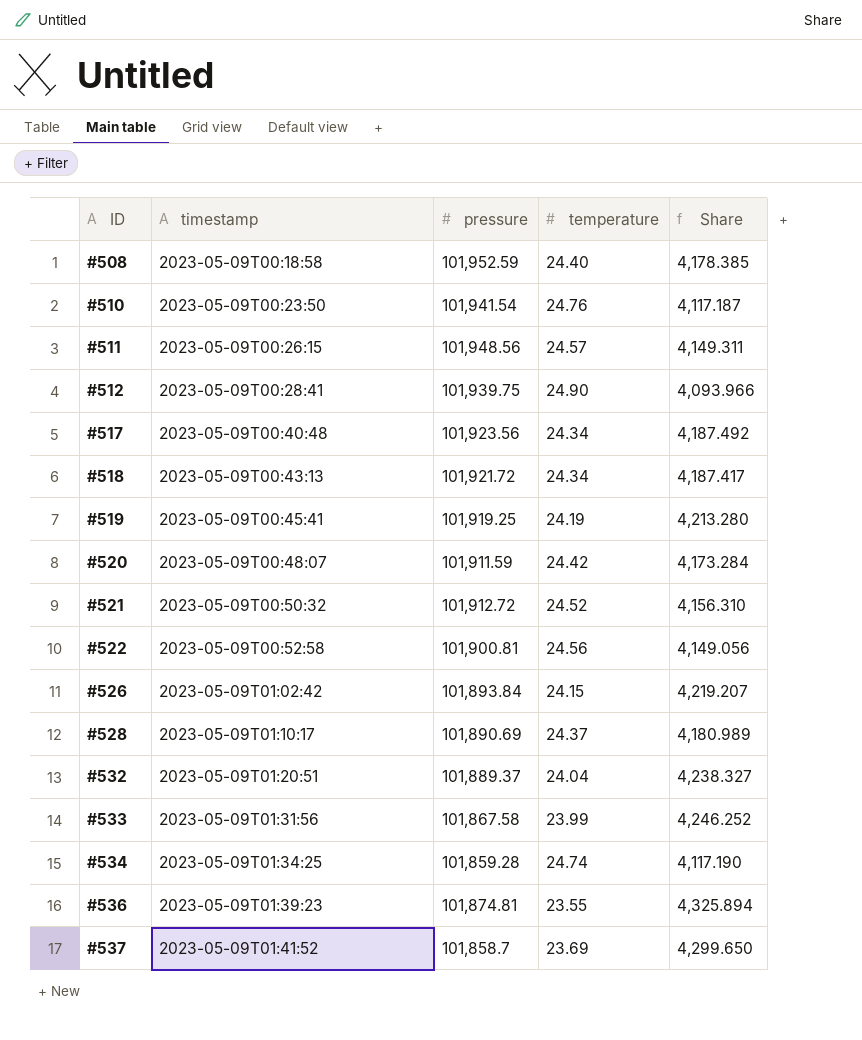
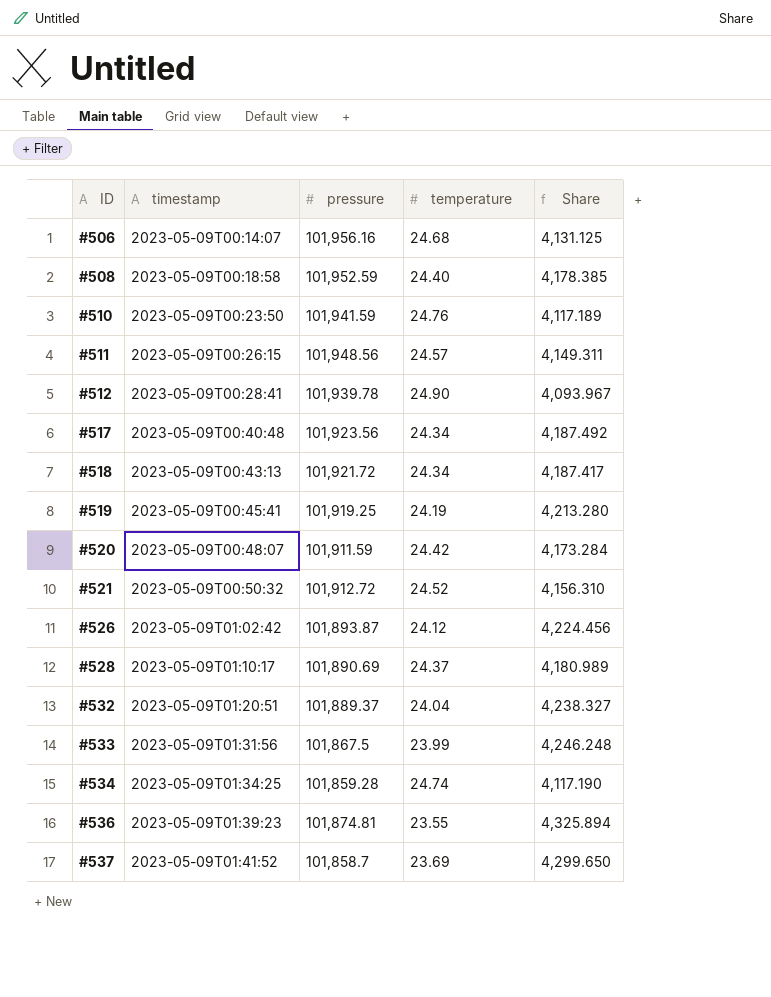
row #522: 2023-05-09T00:52:58 | 101,900.81 | 24.56 | 4,149.056 -> none
row #506: none -> 2023-05-09T00:14:07 | 101,956.16 | 24.68 | 4,131.125
#510 | pressure: 101,941.54 -> 101,941.59
#510 | Share: 4,117.187 -> 4,117.189
#512 | pressure: 101,939.75 -> 101,939.78
#512 | Share: 4,093.966 -> 4,093.967
#526 | pressure: 101,893.84 -> 101,893.87
#526 | temperature: 24.15 -> 24.12
#526 | Share: 4,219.207 -> 4,224.456
#533 | pressure: 101,867.58 -> 101,867.5
#533 | Share: 4,246.252 -> 4,246.248

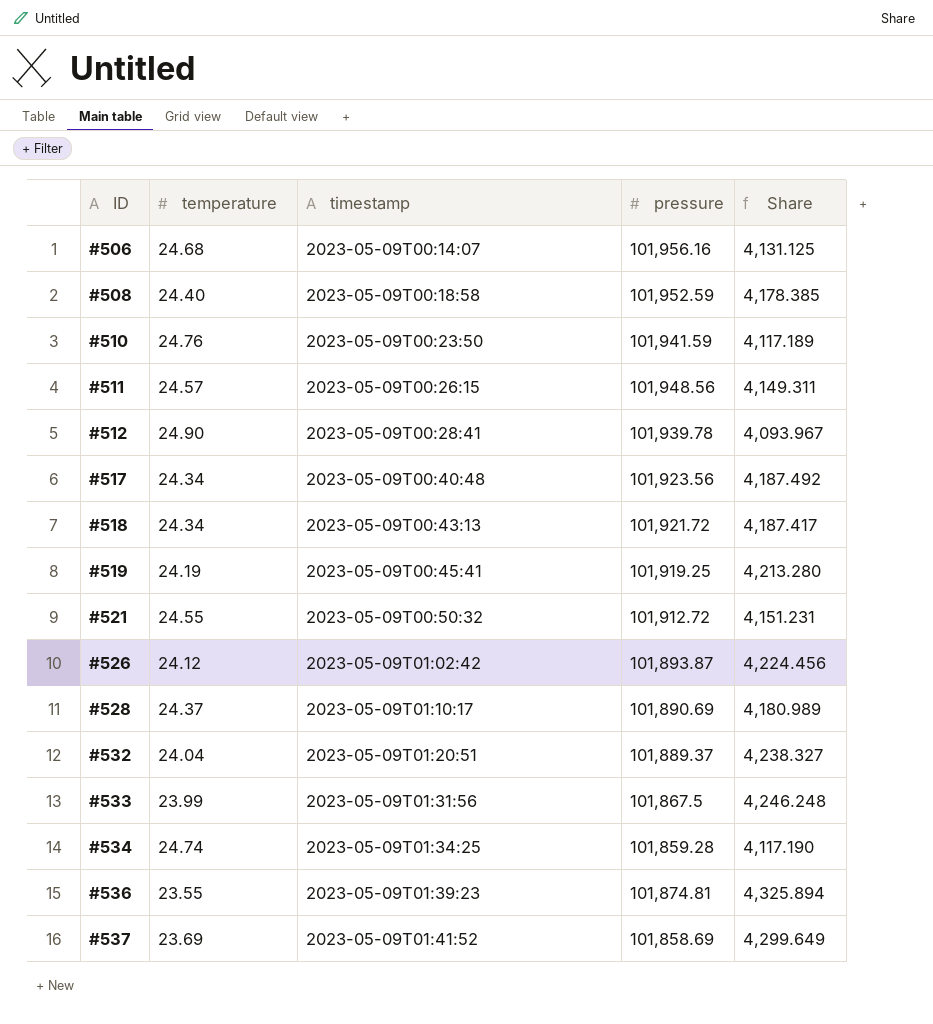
column temperature | position: 4 -> 2
row #520: 2023-05-09T00:48:07 | 101,911.59 | 24.42 | 4,173.284 -> none
#521 | temperature: 24.52 -> 24.55
#521 | Share: 4,156.310 -> 4,151.231
#537 | pressure: 101,858.7 -> 101,858.69
#537 | Share: 4,299.650 -> 4,299.649

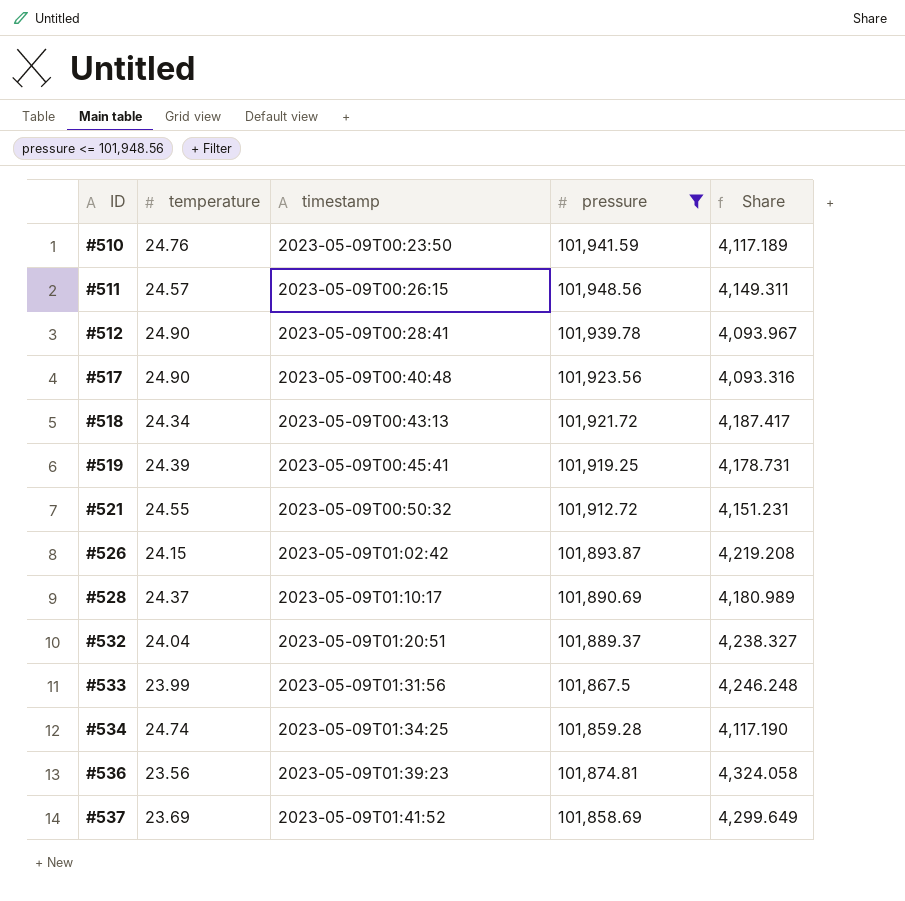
filter: none -> pressure <= 101,948.56
#517 | temperature: 24.34 -> 24.90
#517 | Share: 4,187.492 -> 4,093.316
#519 | temperature: 24.19 -> 24.39
#519 | Share: 4,213.280 -> 4,178.731
#526 | temperature: 24.12 -> 24.15
#526 | Share: 4,224.456 -> 4,219.208
#536 | temperature: 23.55 -> 23.56
#536 | Share: 4,325.894 -> 4,324.058

